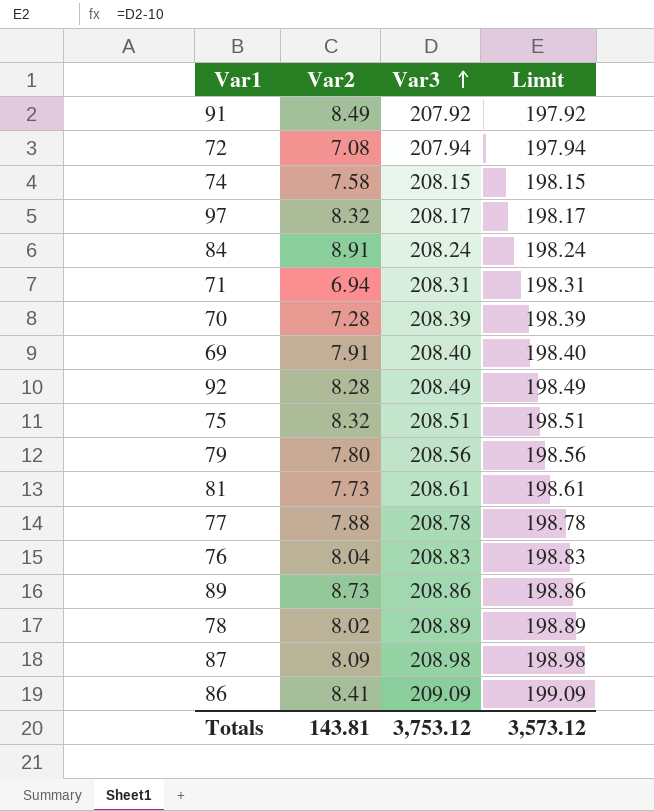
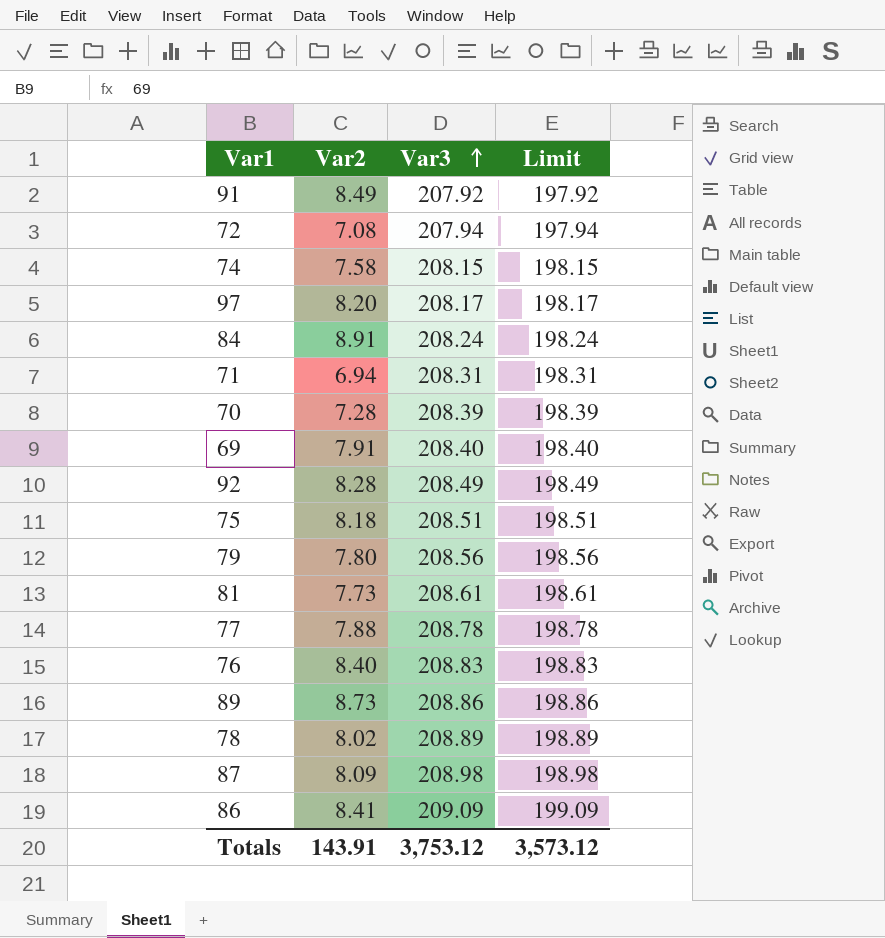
97 | Var2: 8.32 -> 8.20
75 | Var2: 8.32 -> 8.18
76 | Var2: 8.04 -> 8.40
Totals | Var2: 143.81 -> 143.91

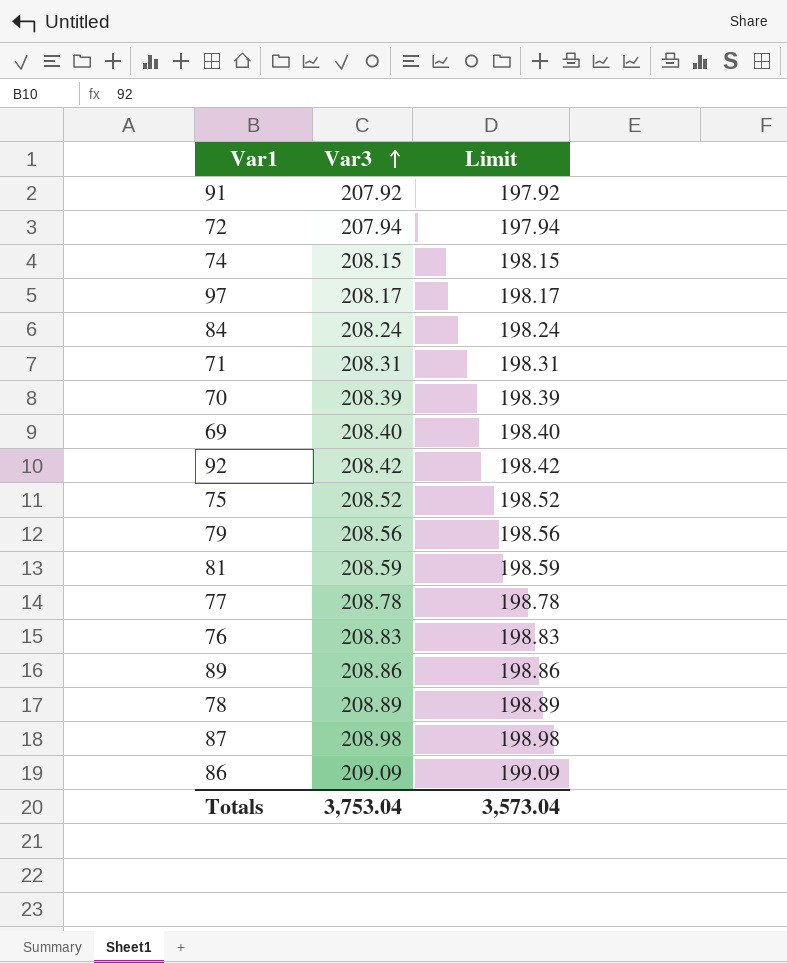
column Var2 | position: 2 -> none
92 | Var3: 208.49 -> 208.42
92 | Limit: 198.49 -> 198.42
75 | Var3: 208.51 -> 208.52
75 | Limit: 198.51 -> 198.52
81 | Var3: 208.61 -> 208.59
81 | Limit: 198.61 -> 198.59
Totals | Var3: 3,753.12 -> 3,753.04
Totals | Limit: 3,573.12 -> 3,573.04

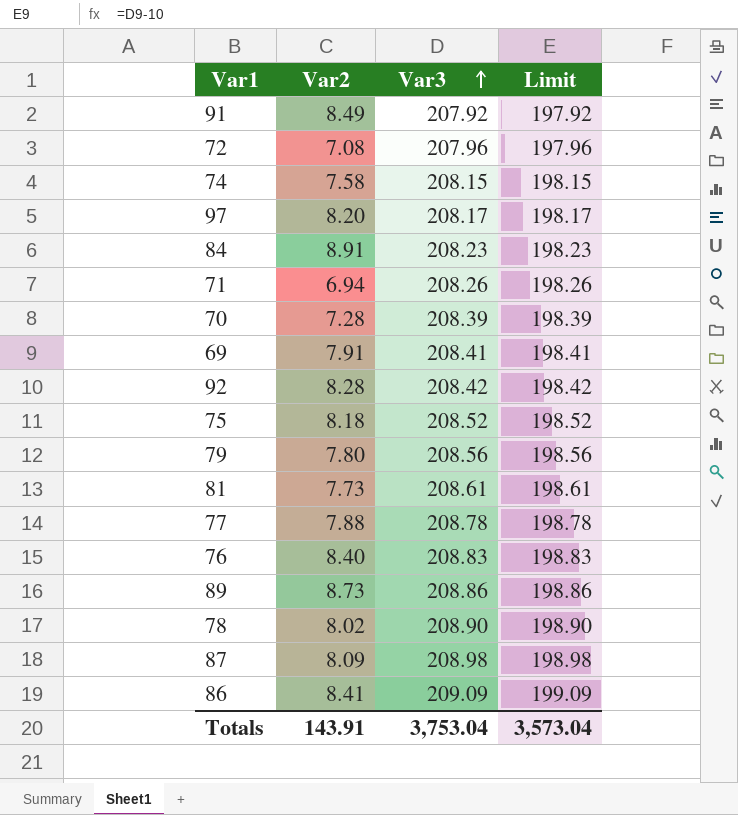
column Var2 | position: none -> 2
72 | Var3: 207.94 -> 207.96
72 | Limit: 197.94 -> 197.96
84 | Var3: 208.24 -> 208.23
84 | Limit: 198.24 -> 198.23
71 | Var3: 208.31 -> 208.26
71 | Limit: 198.31 -> 198.26
69 | Var3: 208.40 -> 208.41
69 | Limit: 198.40 -> 198.41
81 | Var3: 208.59 -> 208.61
81 | Limit: 198.59 -> 198.61
78 | Var3: 208.89 -> 208.90
78 | Limit: 198.89 -> 198.90

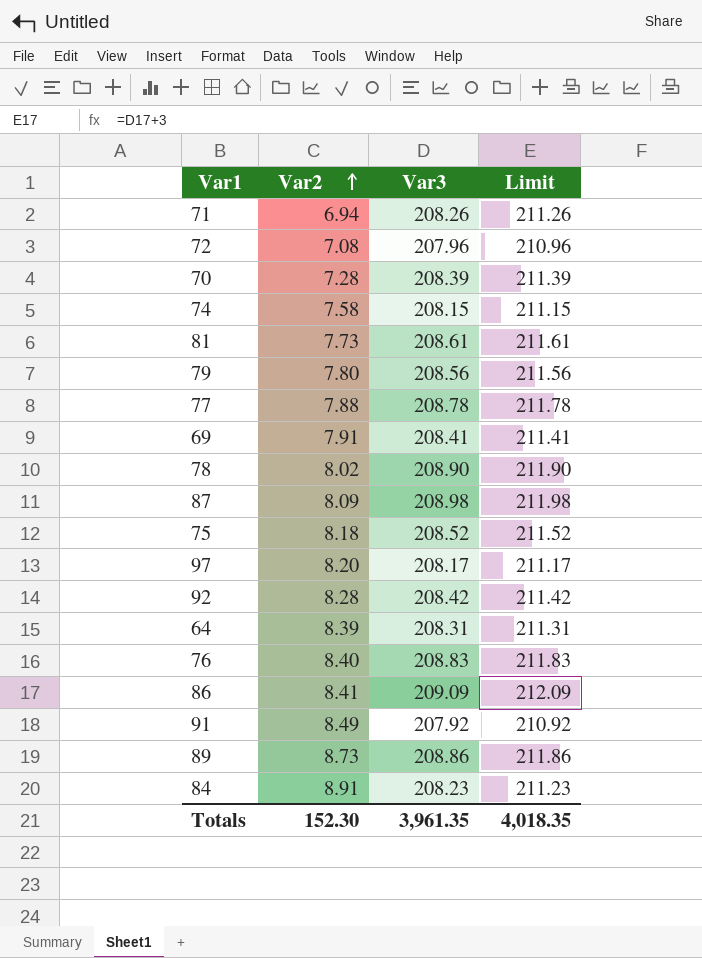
row order: Var3 ascending -> Var2 ascending
column Limit | formula: [Var3] - 10 -> [Var3] + 3
row 64: none -> 8.39 | 208.31 | 211.31
Totals | Var2: 143.91 -> 152.30
Totals | Var3: 3,753.04 -> 3,961.35
Totals | Limit: 3,573.04 -> 4,018.35

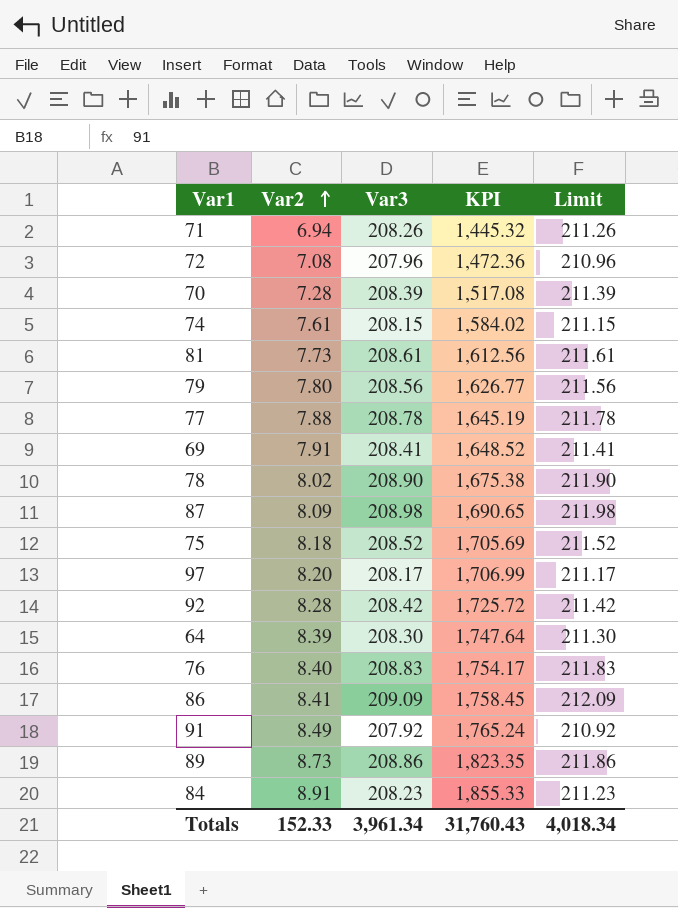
column KPI | formula: none -> [Var2] * [Var3]
74 | Var2: 7.58 -> 7.61
64 | Var3: 208.31 -> 208.30
64 | Limit: 211.31 -> 211.30
Totals | Var2: 152.30 -> 152.33
Totals | Var3: 3,961.35 -> 3,961.34
Totals | Limit: 4,018.35 -> 4,018.34

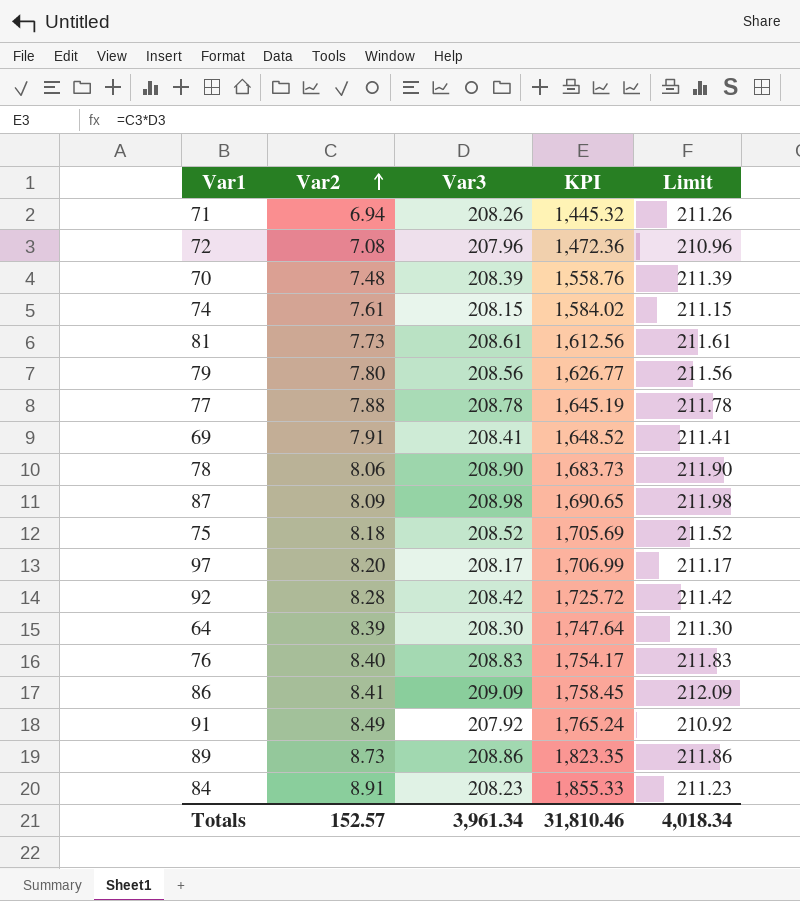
70 | Var2: 7.28 -> 7.48
70 | KPI: 1,517.08 -> 1,558.76
78 | Var2: 8.02 -> 8.06
78 | KPI: 1,675.38 -> 1,683.73
Totals | Var2: 152.33 -> 152.57
Totals | KPI: 31,760.43 -> 31,810.46

